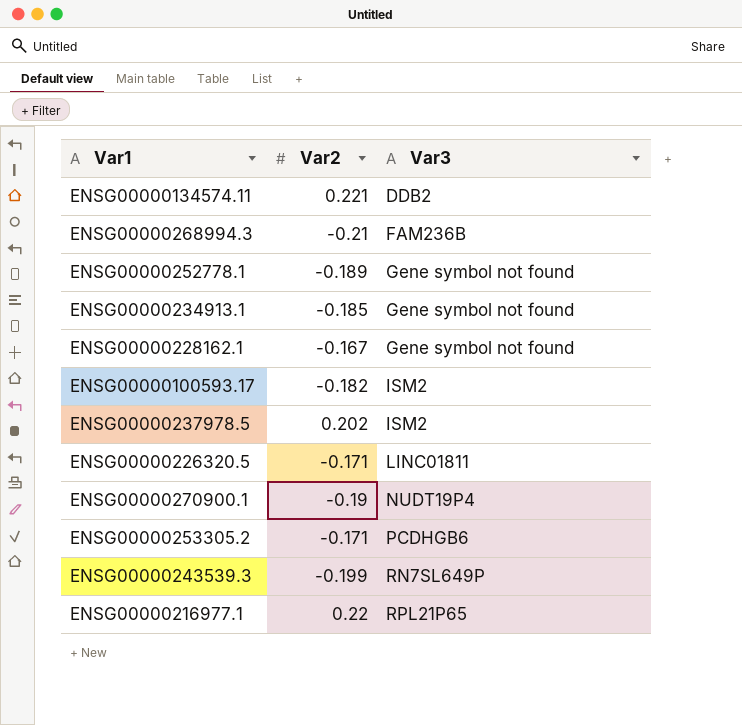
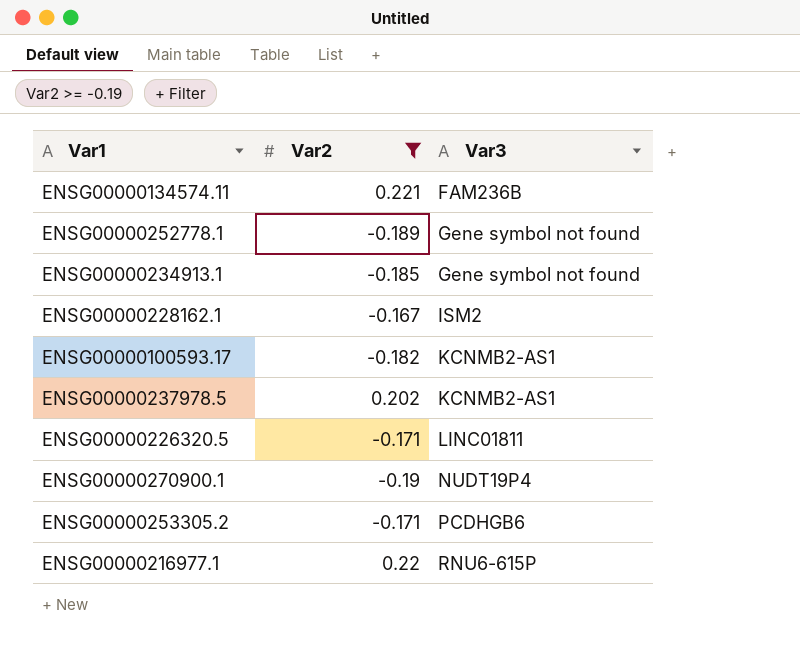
filter: none -> Var2 >= -0.19
ENSG00000134574.11 | Var3: DDB2 -> FAM236B
ENSG00000228162.1 | Var3: Gene symbol not found -> ISM2
ENSG00000100593.17 | Var3: ISM2 -> KCNMB2-AS1
ENSG00000237978.5 | Var3: ISM2 -> KCNMB2-AS1
ENSG00000216977.1 | Var3: RPL21P65 -> RNU6-615P

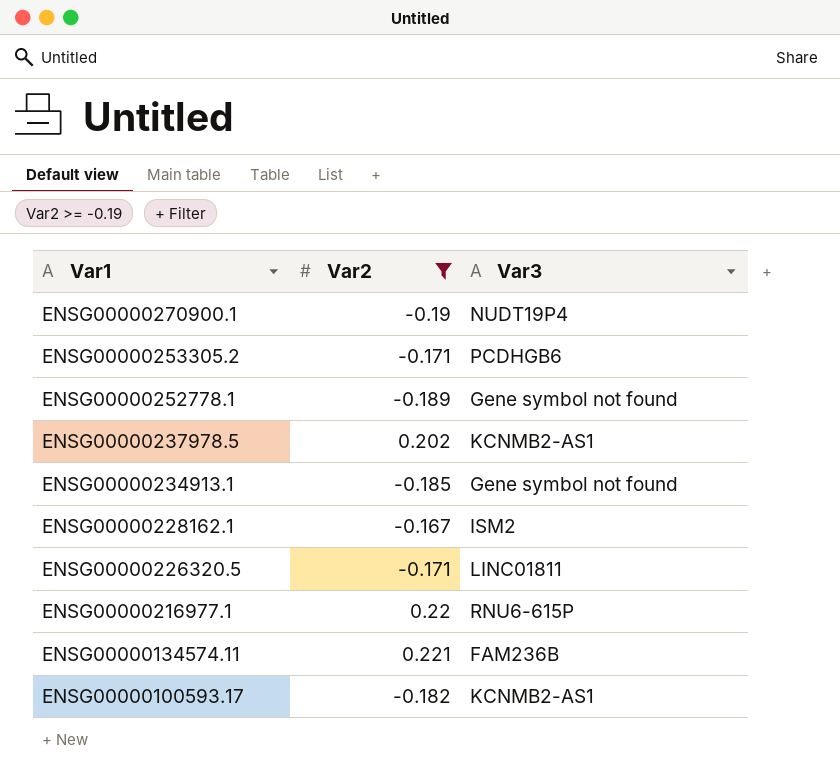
row order: Var3 ascending -> Var1 descending

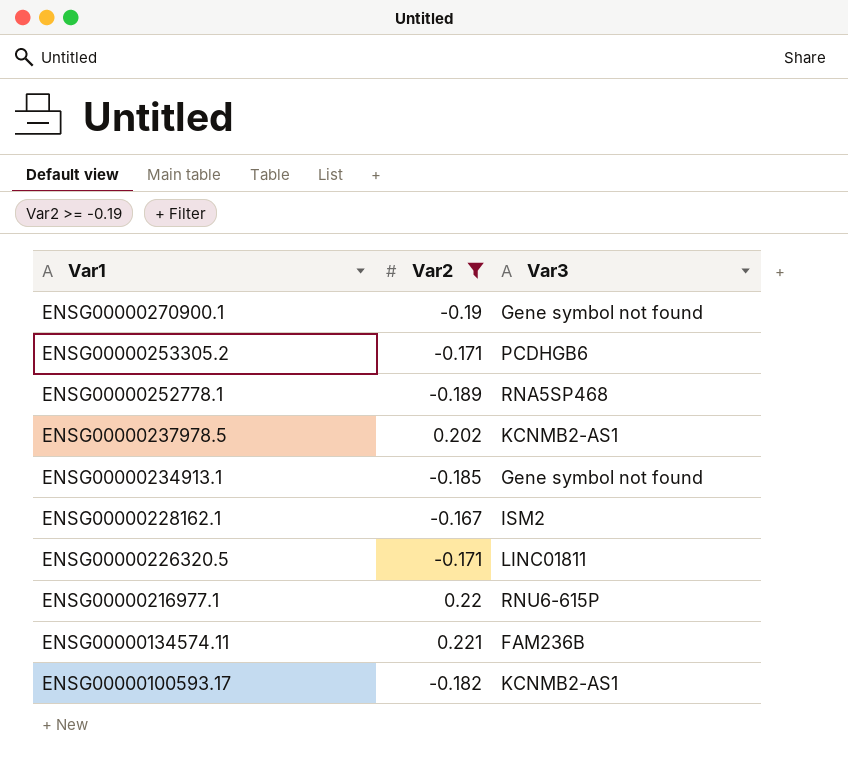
ENSG00000270900.1 | Var3: NUDT19P4 -> Gene symbol not found
ENSG00000252778.1 | Var3: Gene symbol not found -> RNA5SP468

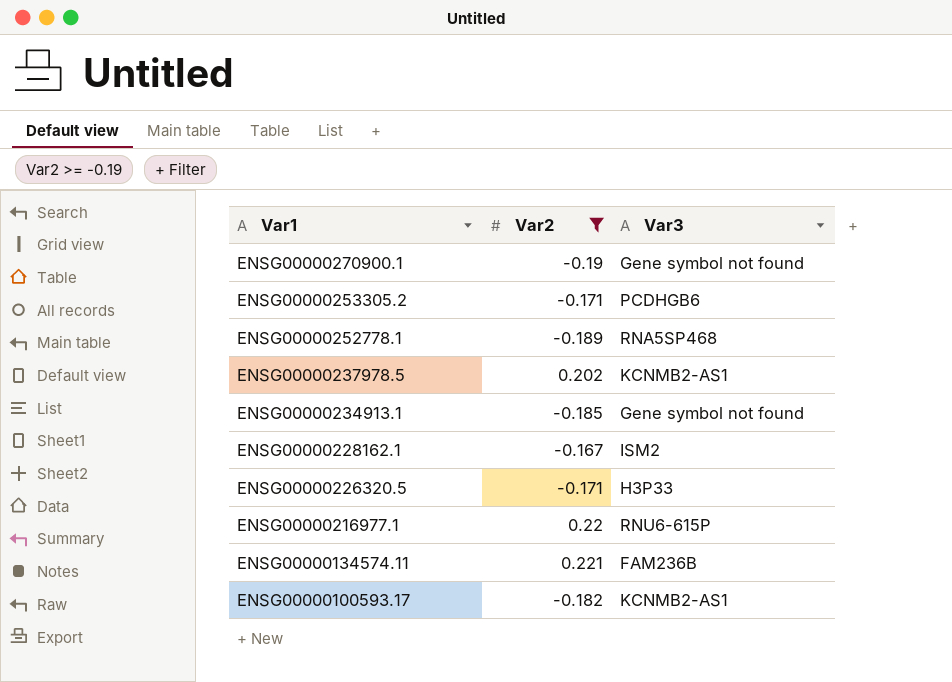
ENSG00000226320.5 | Var3: LINC01811 -> H3P33

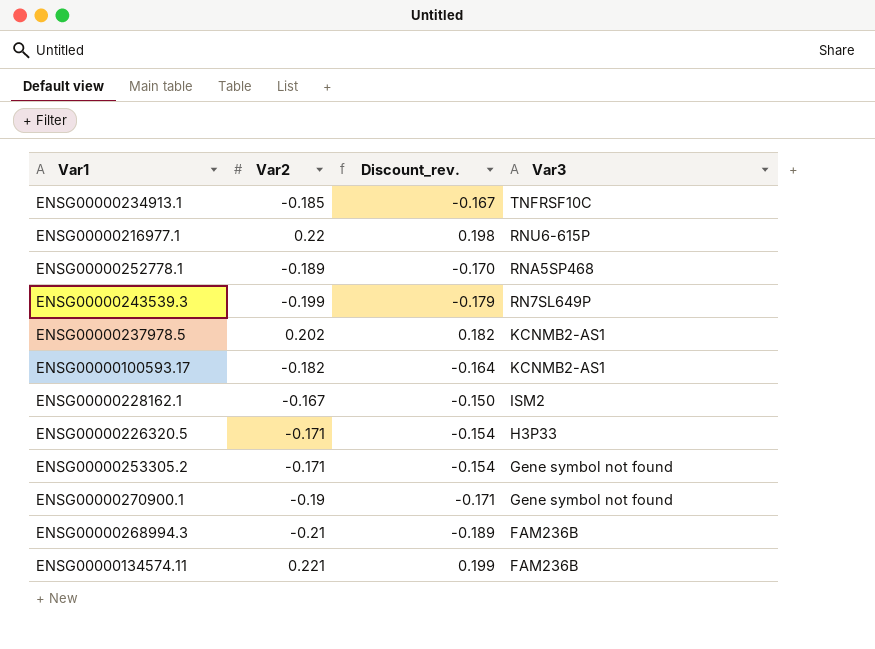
filter: Var2 >= -0.19 -> none
row order: Var1 descending -> Var3 descending
column Discount_rev. | formula: none -> [Var2] * 0.9
ENSG00000234913.1 | Var3: Gene symbol not found -> TNFRSF10C
ENSG00000253305.2 | Var3: PCDHGB6 -> Gene symbol not found

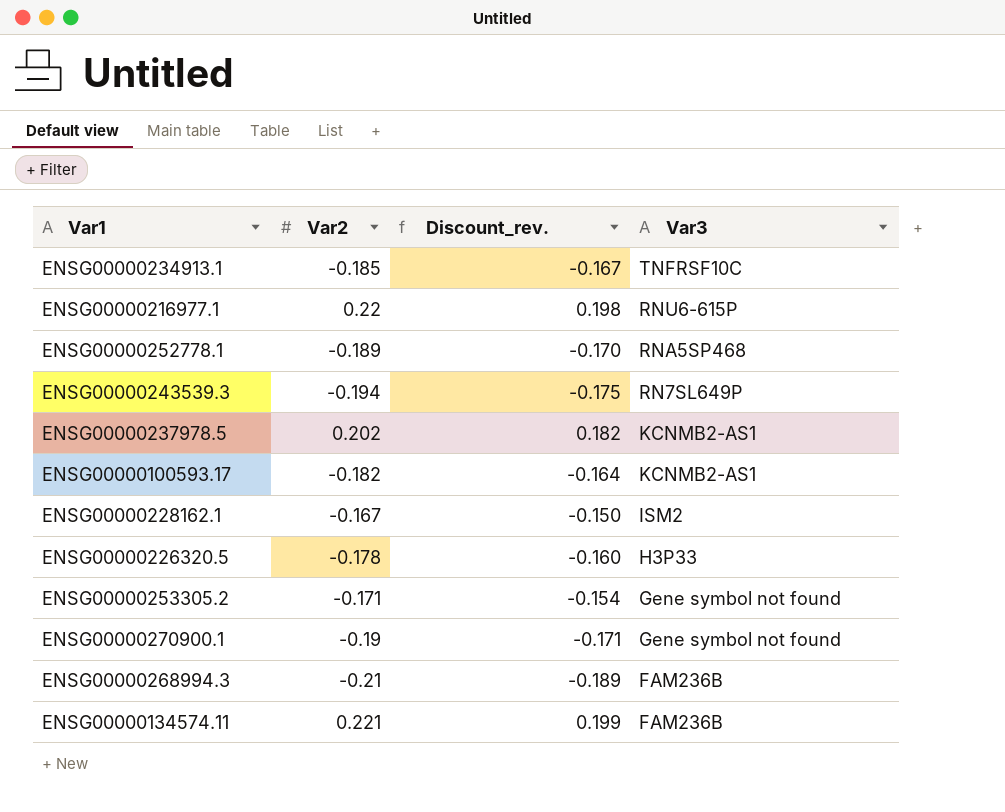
ENSG00000243539.3 | Var2: -0.199 -> -0.194
ENSG00000243539.3 | Discount_rev.: -0.179 -> -0.175
ENSG00000226320.5 | Var2: -0.171 -> -0.178
ENSG00000226320.5 | Discount_rev.: -0.154 -> -0.160

